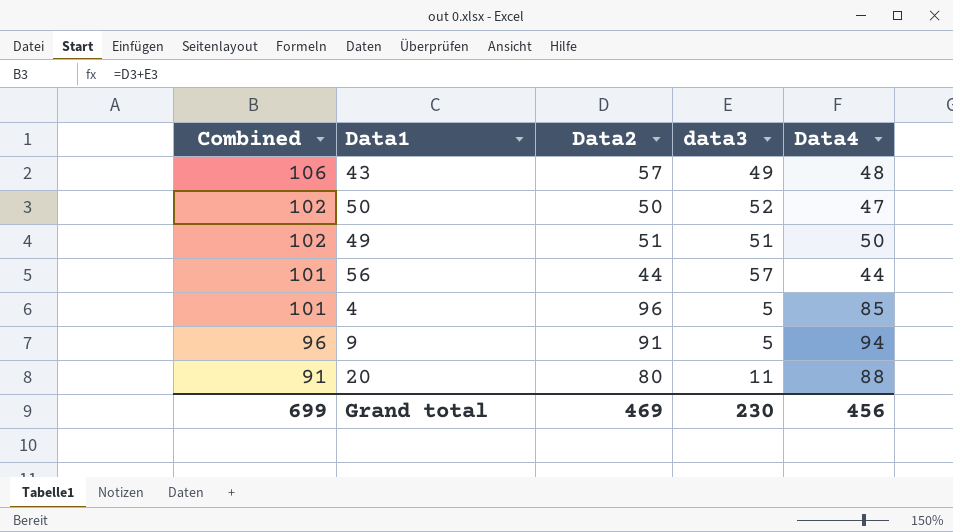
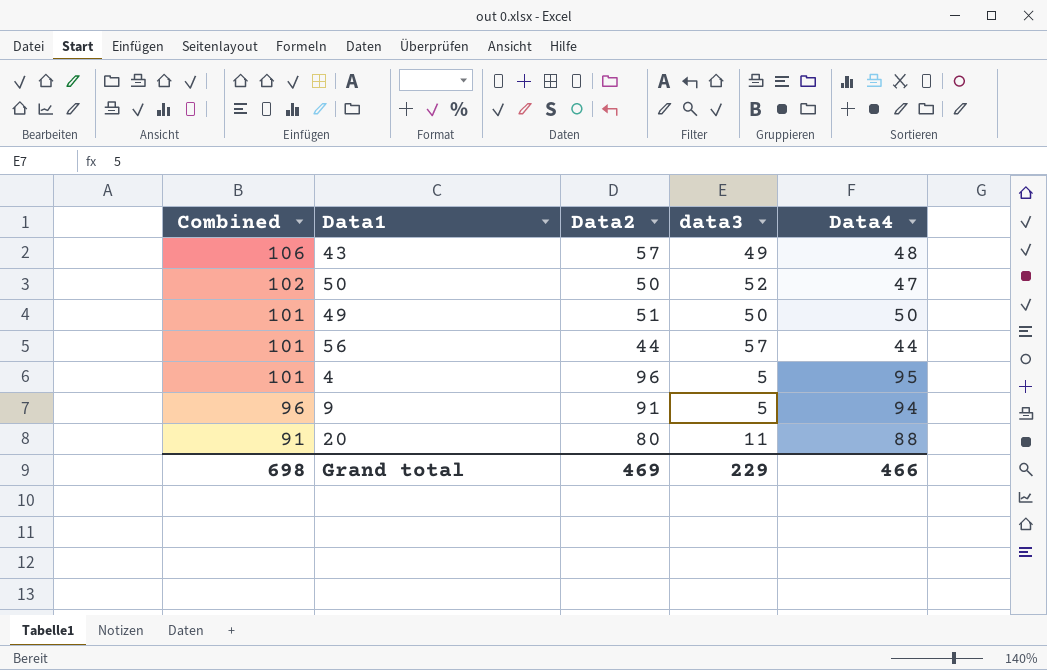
49 | Combined: 102 -> 101
49 | data3: 51 -> 50
4 | Data4: 85 -> 95
Grand total | Combined: 699 -> 698
Grand total | data3: 230 -> 229
Grand total | Data4: 456 -> 466

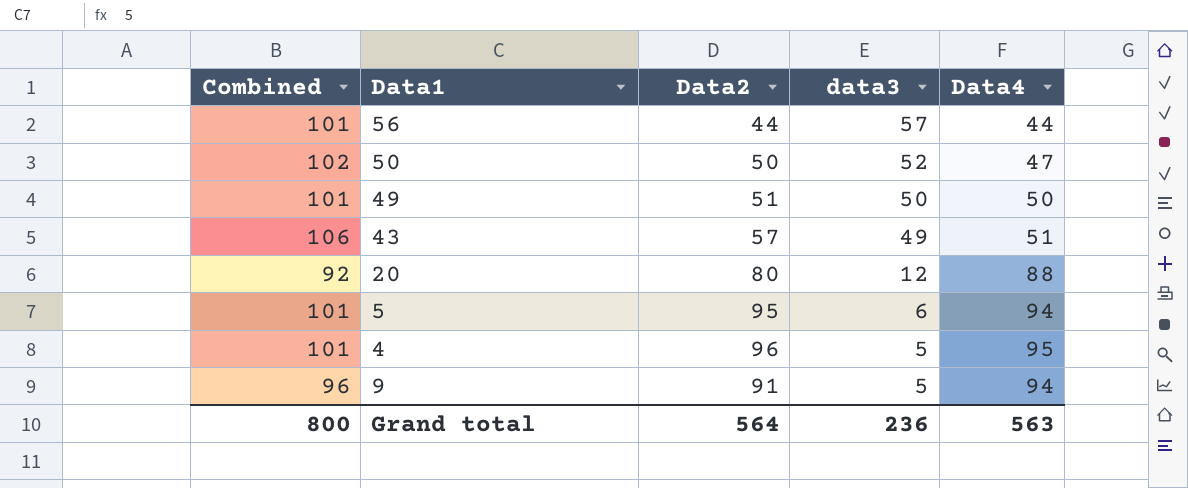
row order: Combined descending -> data3 descending
43 | Data4: 48 -> 51
20 | Combined: 91 -> 92
20 | data3: 11 -> 12
row 5: none -> 101 | 95 | 6 | 94
Grand total | Combined: 698 -> 800
Grand total | Data2: 469 -> 564
Grand total | data3: 229 -> 236
Grand total | Data4: 466 -> 563

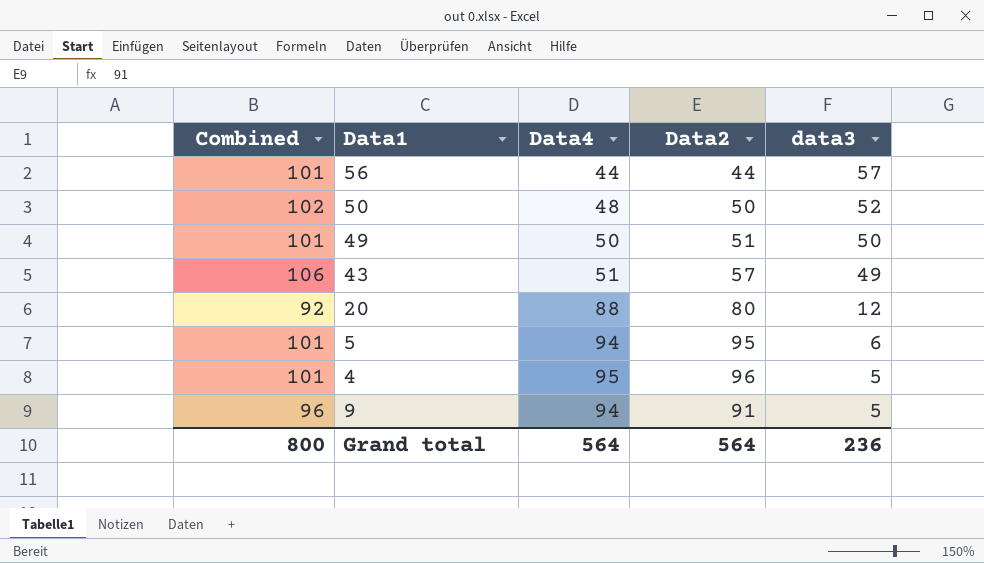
column Data4 | position: 5 -> 3
50 | Data4: 47 -> 48
Grand total | Data4: 563 -> 564

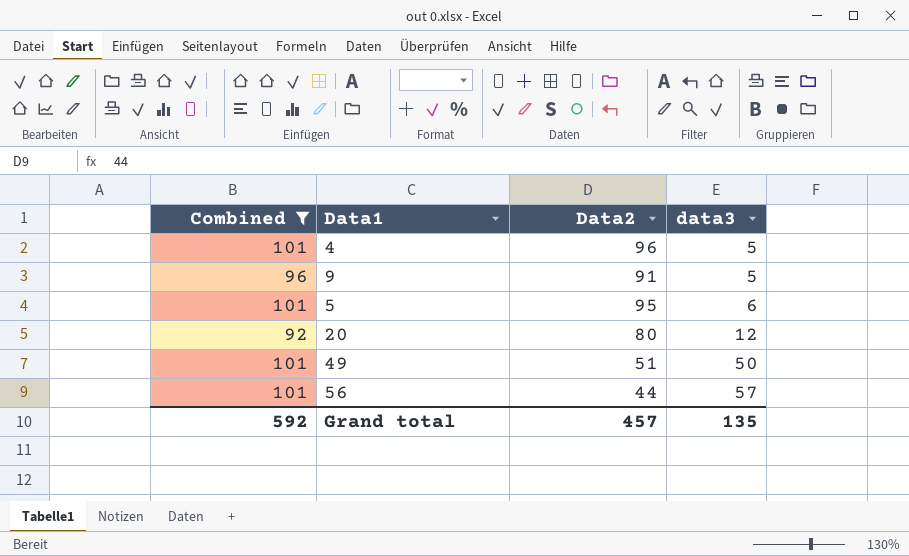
filter: none -> Combined <= 101
row order: data3 descending -> data3 ascending
column Data4 | position: 3 -> none
Grand total | Combined: 800 -> 592
Grand total | Data2: 564 -> 457
Grand total | data3: 236 -> 135

